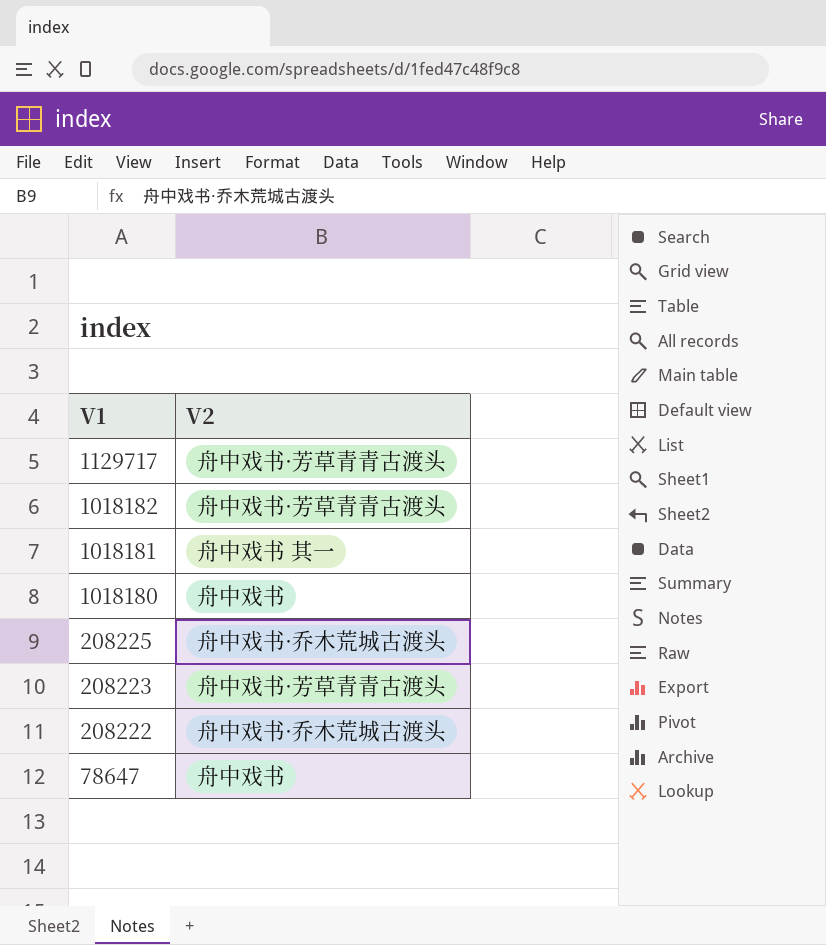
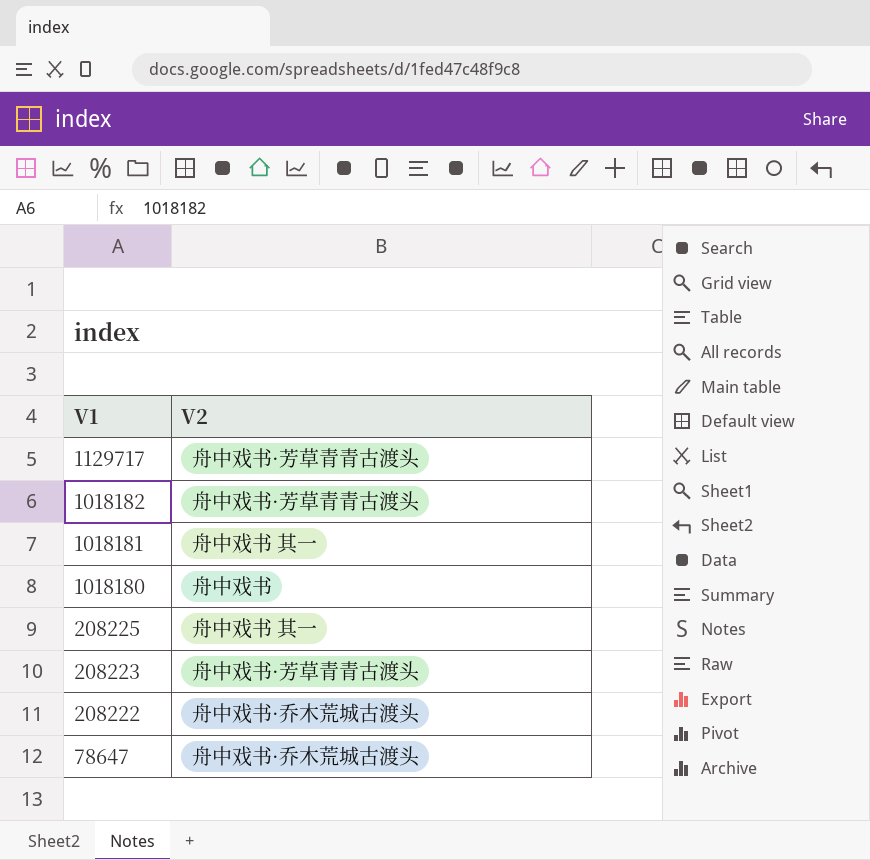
208225 | V2: 舟中戏书·乔木荒城古渡头 -> 舟中戏书 其一
78647 | V2: 舟中戏书 -> 舟中戏书·乔木荒城古渡头

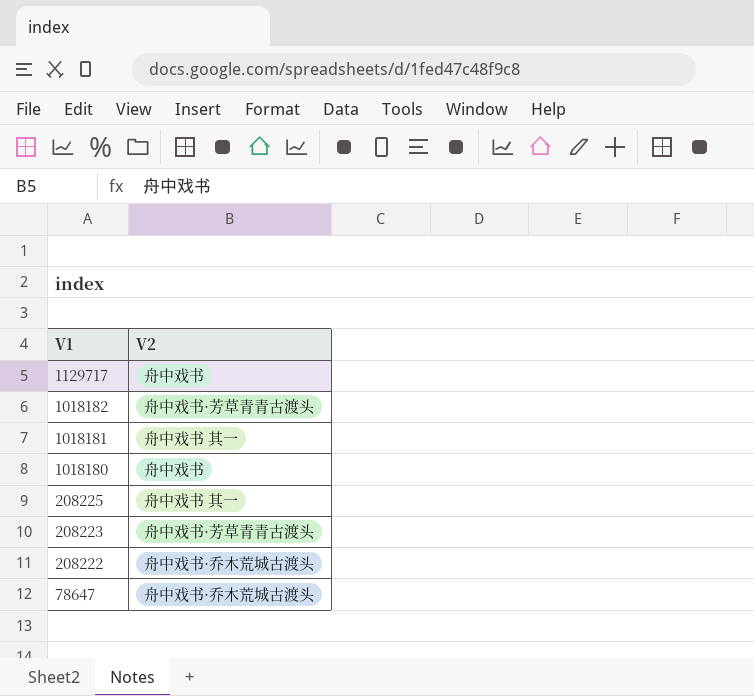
1129717 | V2: 舟中戏书·芳草青青古渡头 -> 舟中戏书

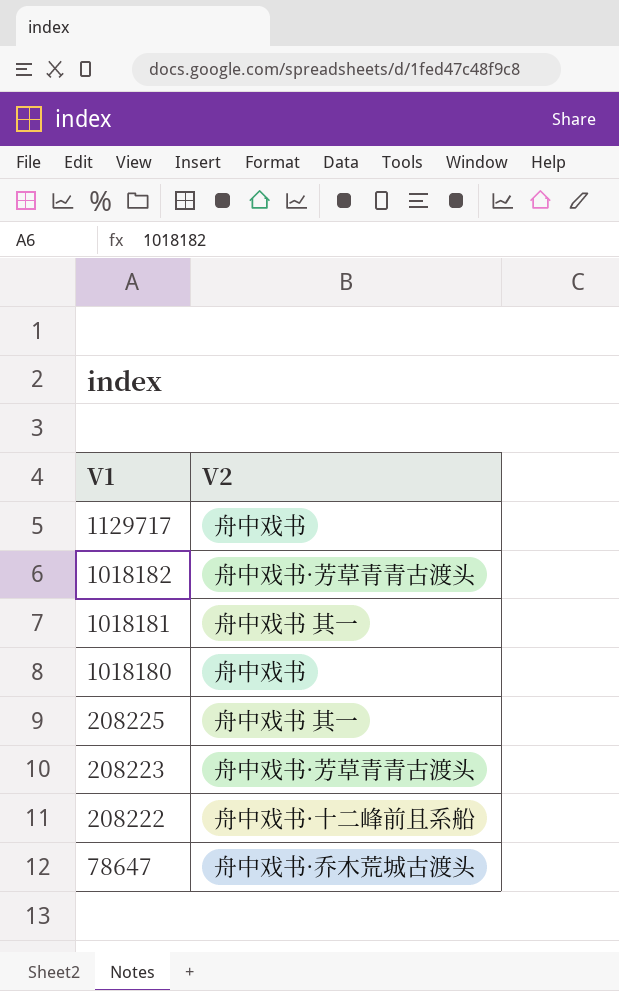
208222 | V2: 舟中戏书·乔木荒城古渡头 -> 舟中戏书·十二峰前且系船

